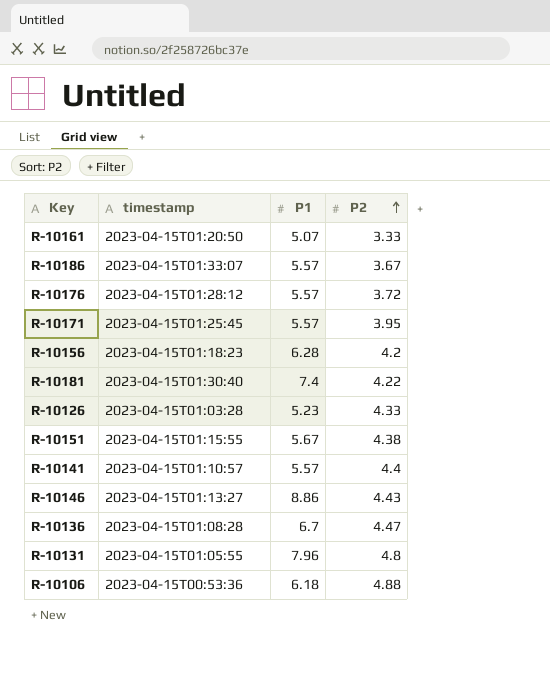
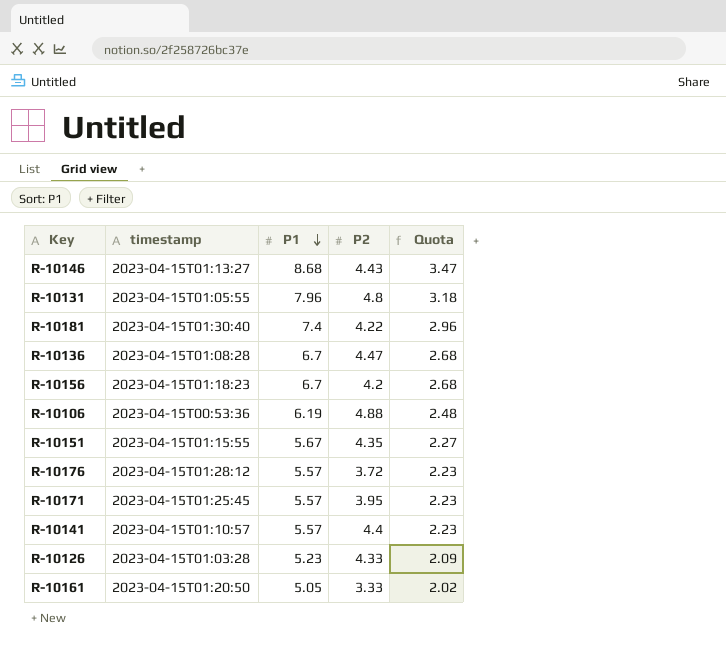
row order: P2 ascending -> P1 descending
column Quota | formula: none -> [P1] * 0.4
row R-10186: 2023-04-15T01:33:07 | 5.57 | 3.67 -> none
R-10146 | P1: 8.86 -> 8.68
R-10156 | P1: 6.28 -> 6.7
R-10106 | P1: 6.18 -> 6.19
R-10151 | P2: 4.38 -> 4.35
R-10161 | P1: 5.07 -> 5.05

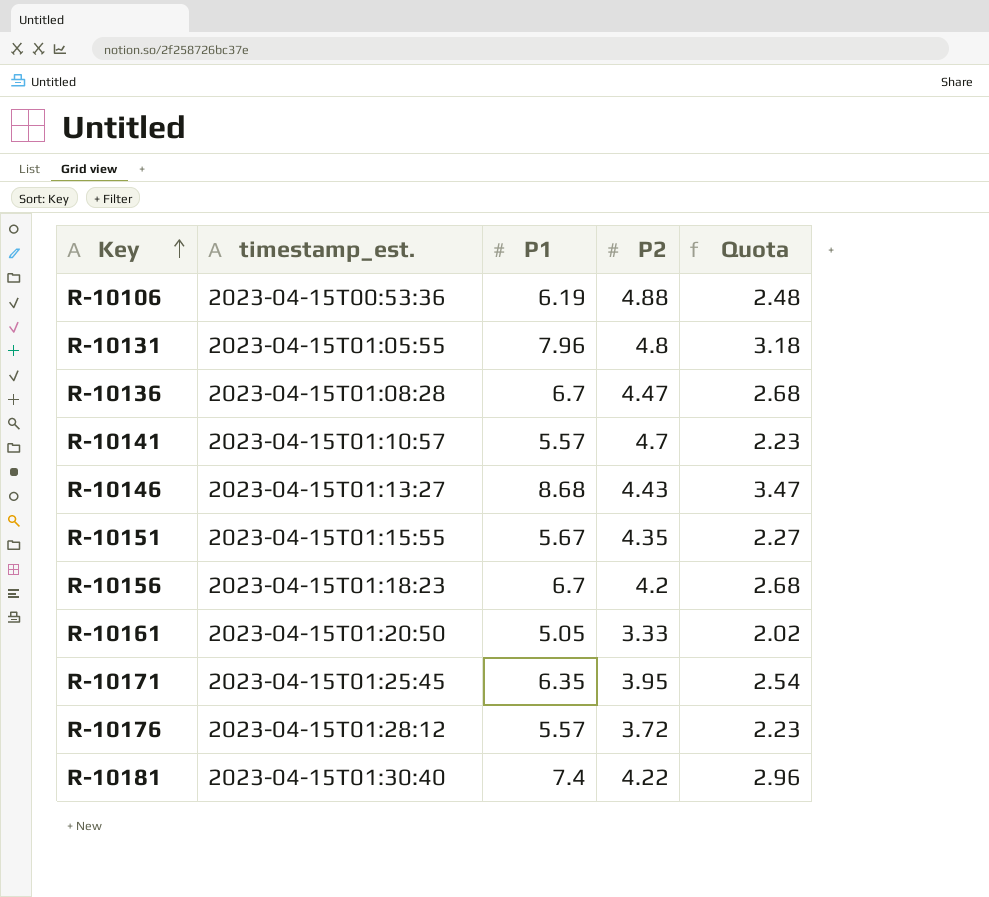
row order: P1 descending -> Key ascending
column name: timestamp -> timestamp_est.
row R-10126: 2023-04-15T01:03:28 | 5.23 | 4.33 | 2.09 -> none
R-10141 | P2: 4.4 -> 4.7
R-10171 | P1: 5.57 -> 6.35
R-10171 | Quota: 2.23 -> 2.54

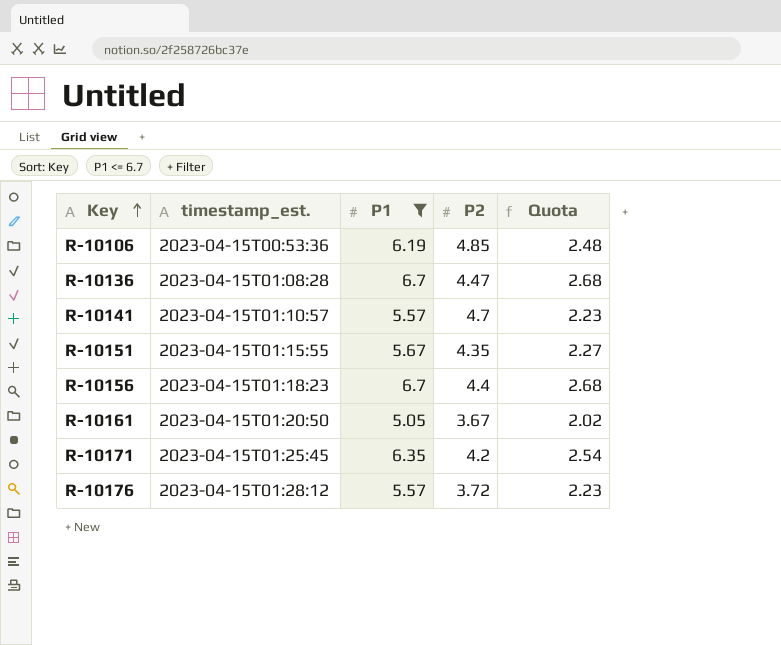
filter: none -> P1 <= 6.7
R-10106 | P2: 4.88 -> 4.85
R-10156 | P2: 4.2 -> 4.4
R-10161 | P2: 3.33 -> 3.67
R-10171 | P2: 3.95 -> 4.2

